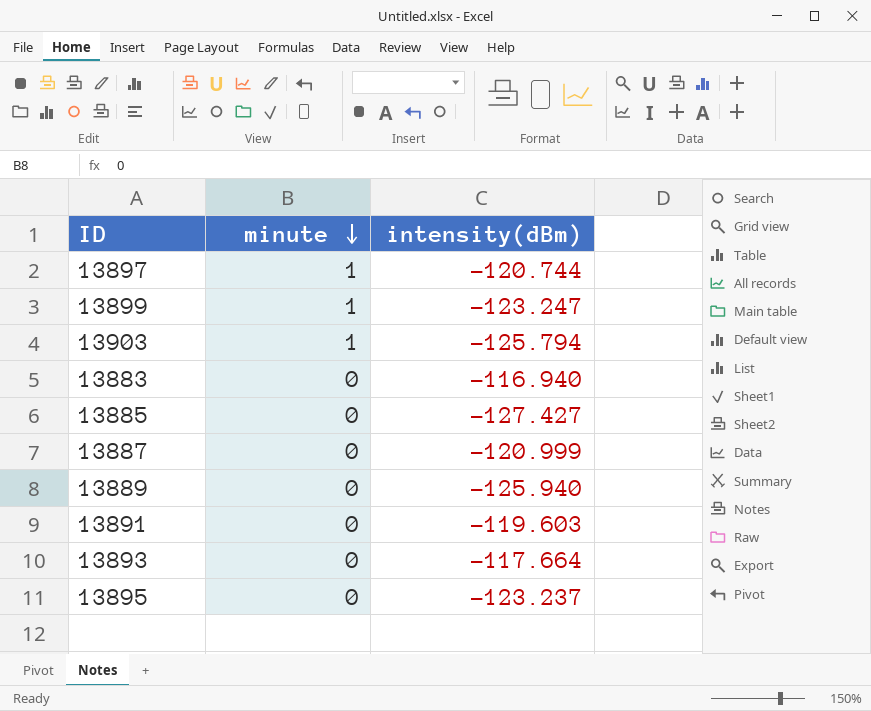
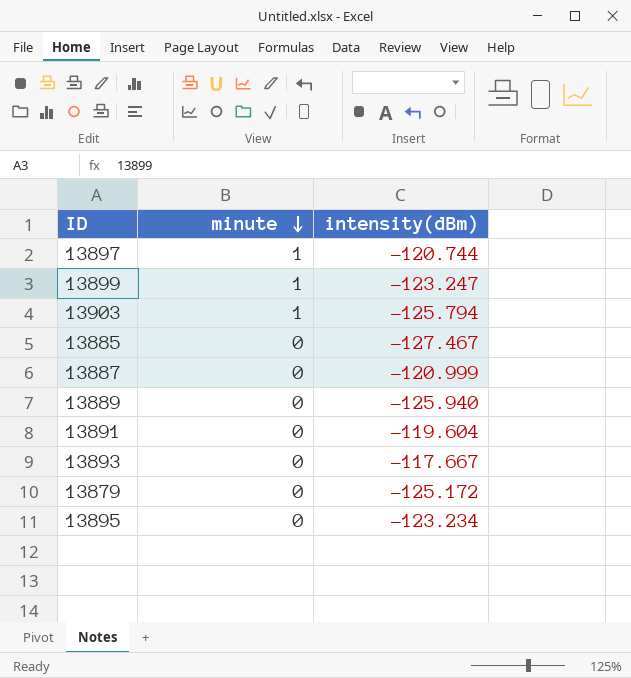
row 13883: 0 | -116.940 -> none
13885 | intensity(dBm): -127.427 -> -127.467
13891 | intensity(dBm): -119.603 -> -119.604
13893 | intensity(dBm): -117.664 -> -117.667
row 13879: none -> 0 | -125.172
13895 | intensity(dBm): -123.237 -> -123.234

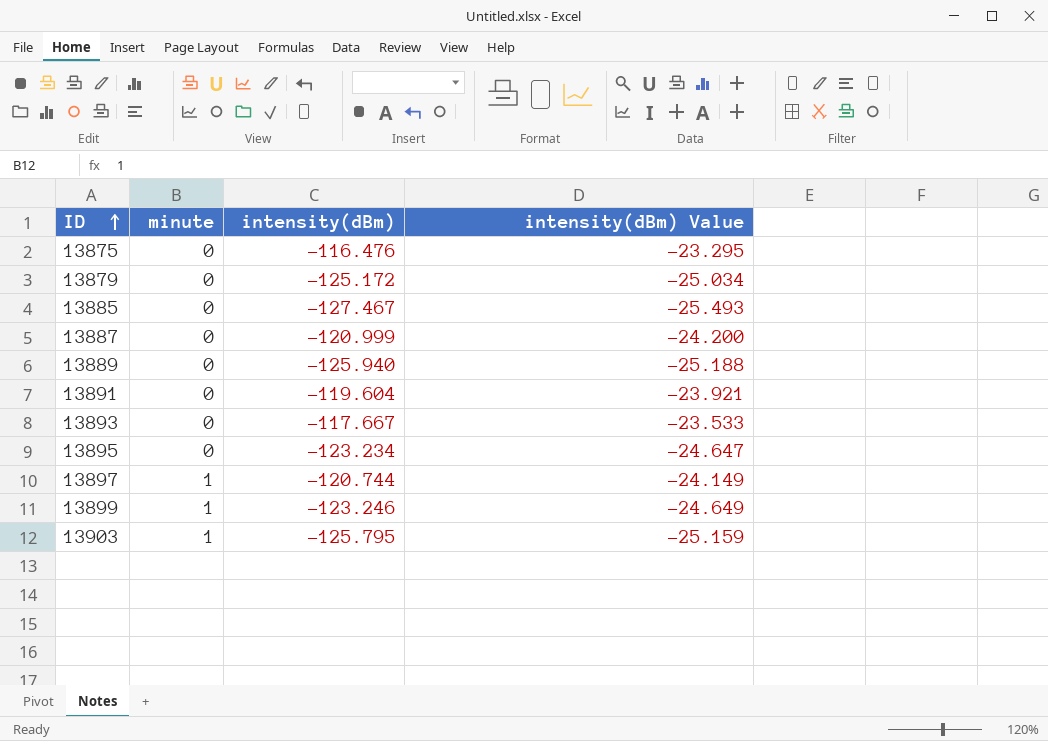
row order: minute descending -> ID ascending
column intensity(dBm) Value | formula: none -> [intensity(dBm)] * 0.2
row 13875: none -> 0 | -116.476 | -23.295
13899 | intensity(dBm): -123.247 -> -123.246
13903 | intensity(dBm): -125.794 -> -125.795

